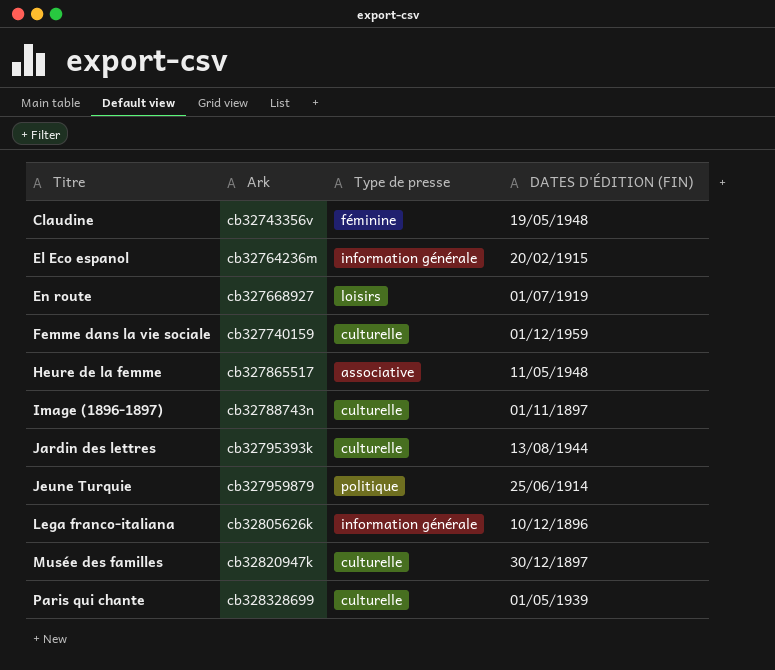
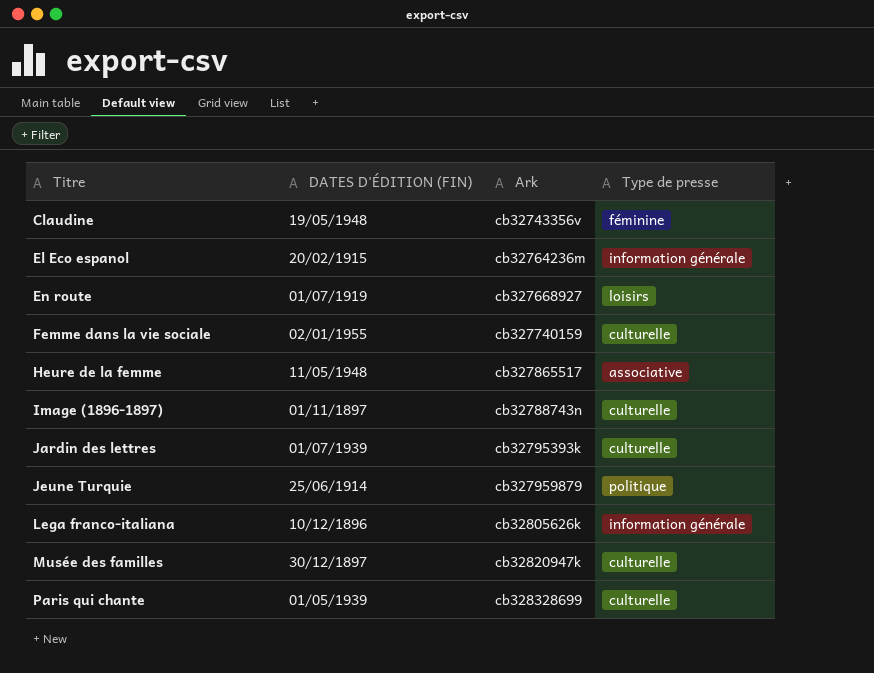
column DATES D'ÉDITION (FIN) | position: 4 -> 2
Femme dans la vie sociale | DATES D'ÉDITION (FIN): 01/12/1959 -> 02/01/1955
Jardin des lettres | DATES D'ÉDITION (FIN): 13/08/1944 -> 01/07/1939

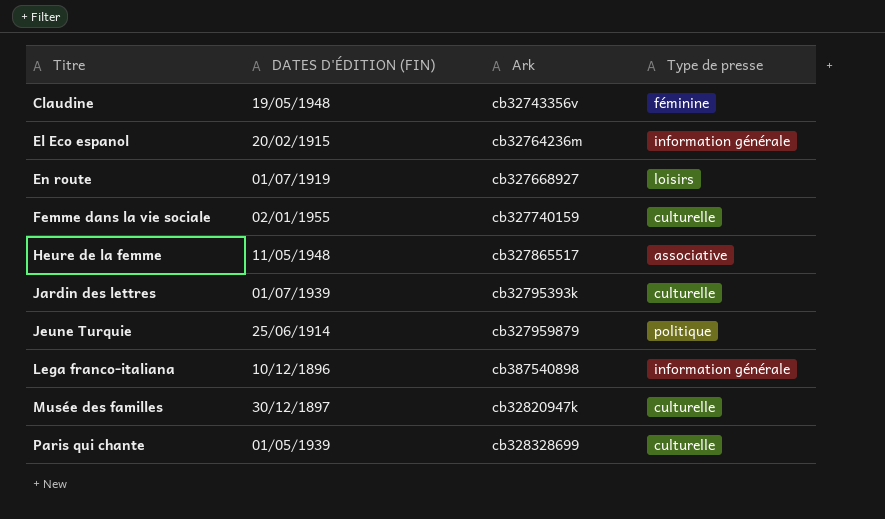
row Image (1896-1897): 01/11/1897 | cb32788743n | culturelle -> none
Lega franco-italiana | Ark: cb32805626k -> cb387540898

